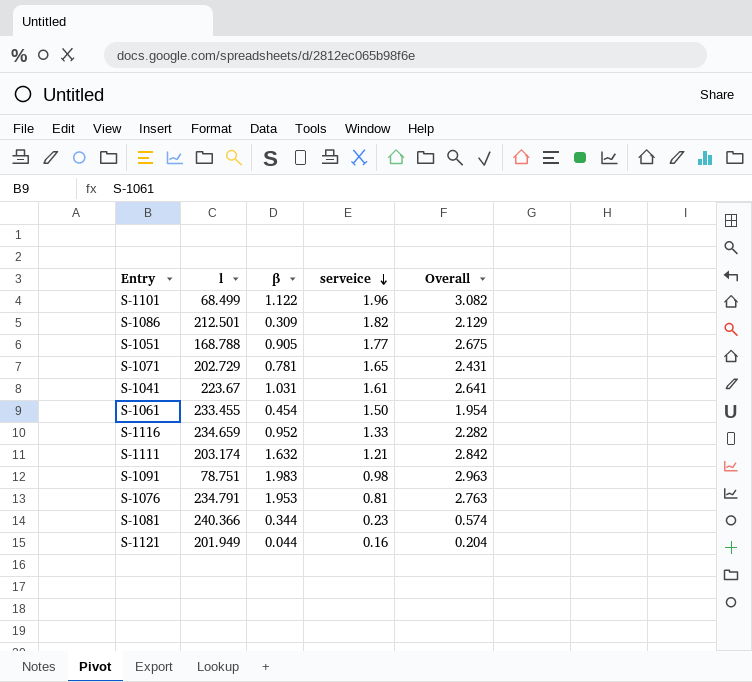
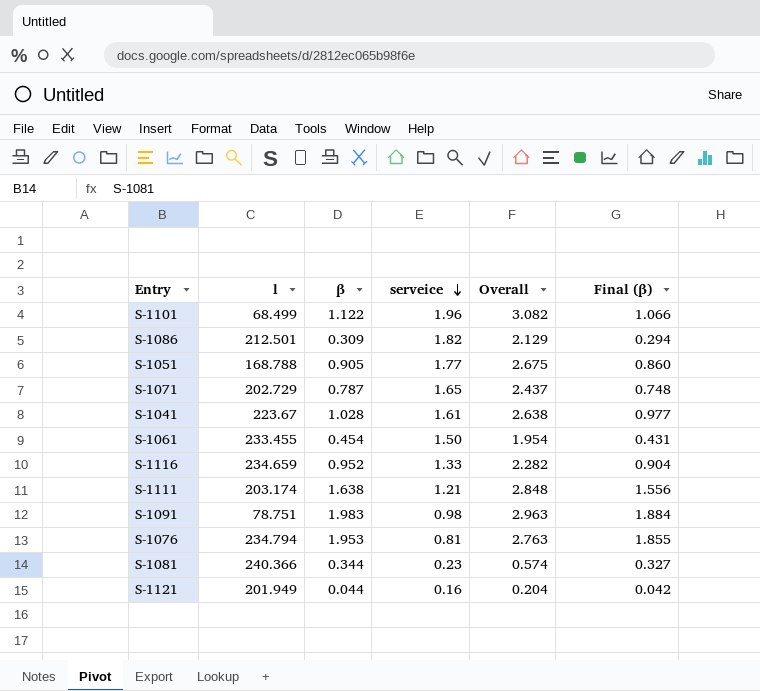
column Final (β) | formula: none -> [β] * 0.95
S-1071 | β: 0.781 -> 0.787
S-1071 | Overall: 2.431 -> 2.437
S-1041 | β: 1.031 -> 1.028
S-1041 | Overall: 2.641 -> 2.638
S-1111 | β: 1.632 -> 1.638
S-1111 | Overall: 2.842 -> 2.848
S-1076 | l: 234.791 -> 234.794

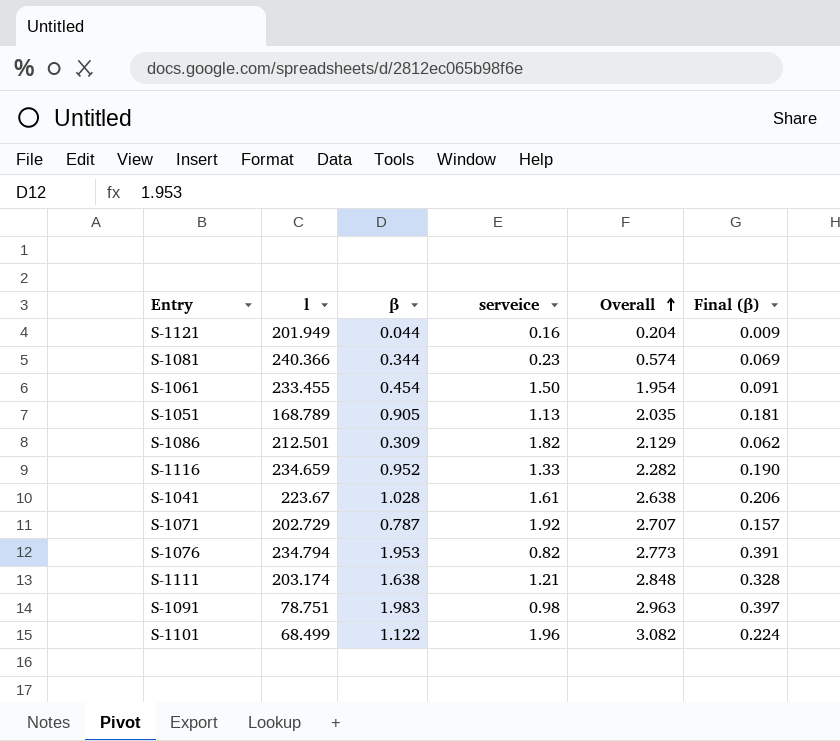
row order: serveice descending -> Overall ascending
column Final (β) | formula: [β] * 0.95 -> [β] * 0.2
S-1051 | l: 168.788 -> 168.789
S-1051 | serveice: 1.77 -> 1.13
S-1051 | Overall: 2.675 -> 2.035
S-1071 | serveice: 1.65 -> 1.92
S-1071 | Overall: 2.437 -> 2.707
S-1076 | serveice: 0.81 -> 0.82
S-1076 | Overall: 2.763 -> 2.773

